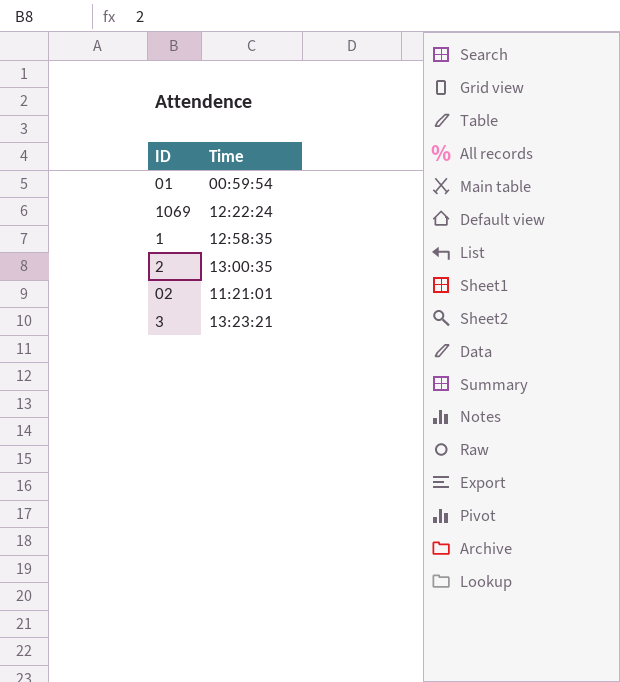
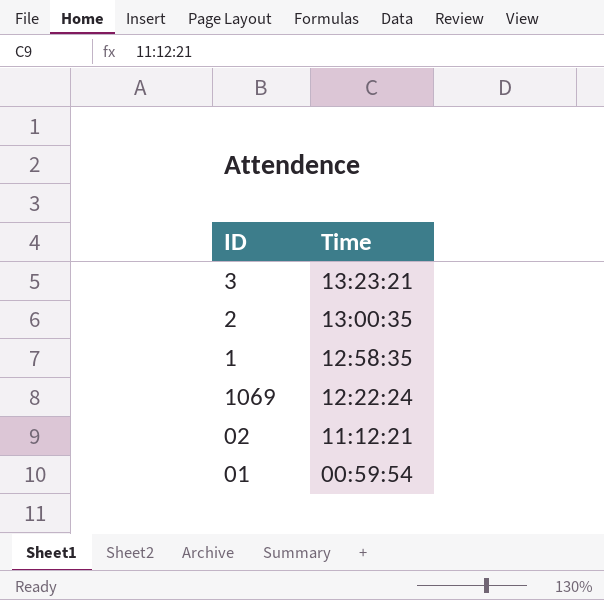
row order: none -> Time descending
02 | Time: 11:21:01 -> 11:12:21

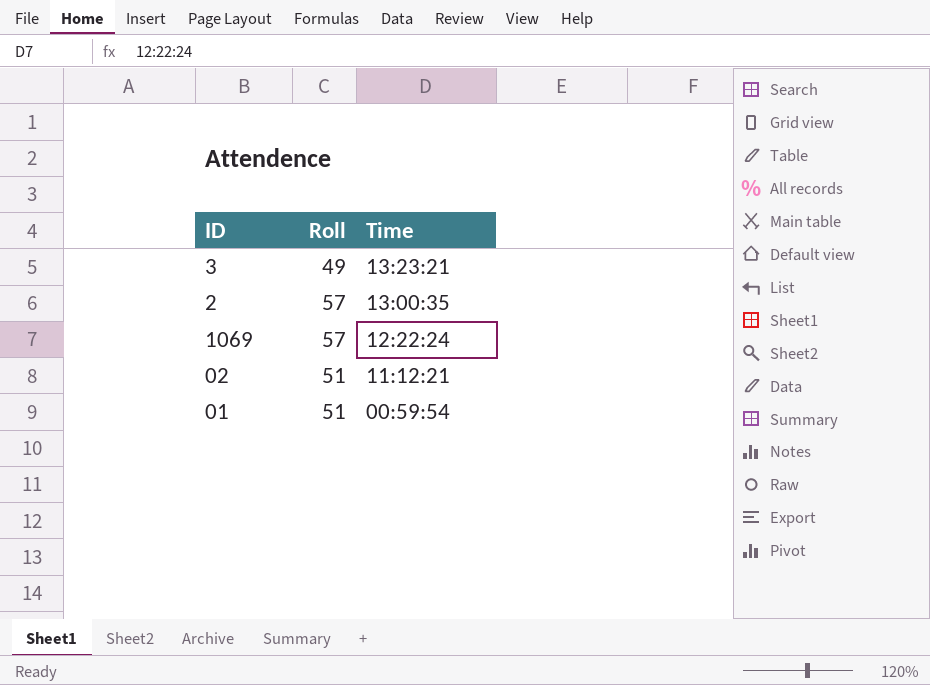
column Roll | position: none -> 2
row 1: 12:58:35 -> none

